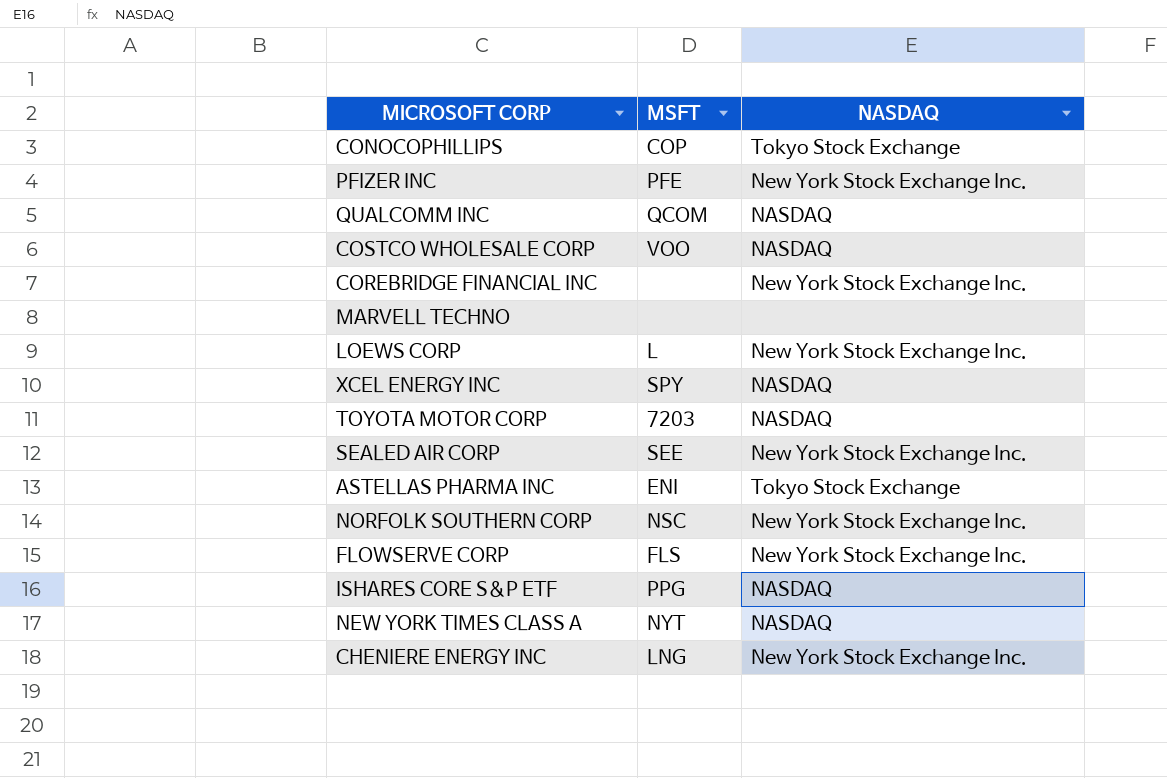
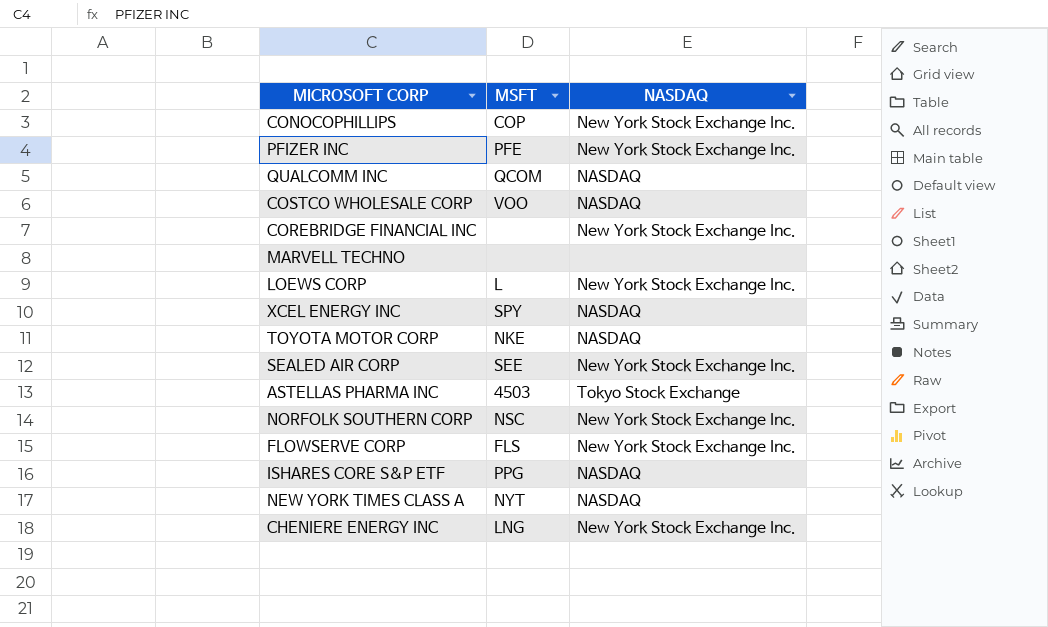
CONOCOPHILLIPS | NASDAQ: Tokyo Stock Exchange -> New York Stock Exchange Inc.
TOYOTA MOTOR CORP | MSFT: 7203 -> NKE
ASTELLAS PHARMA INC | MSFT: ENI -> 4503

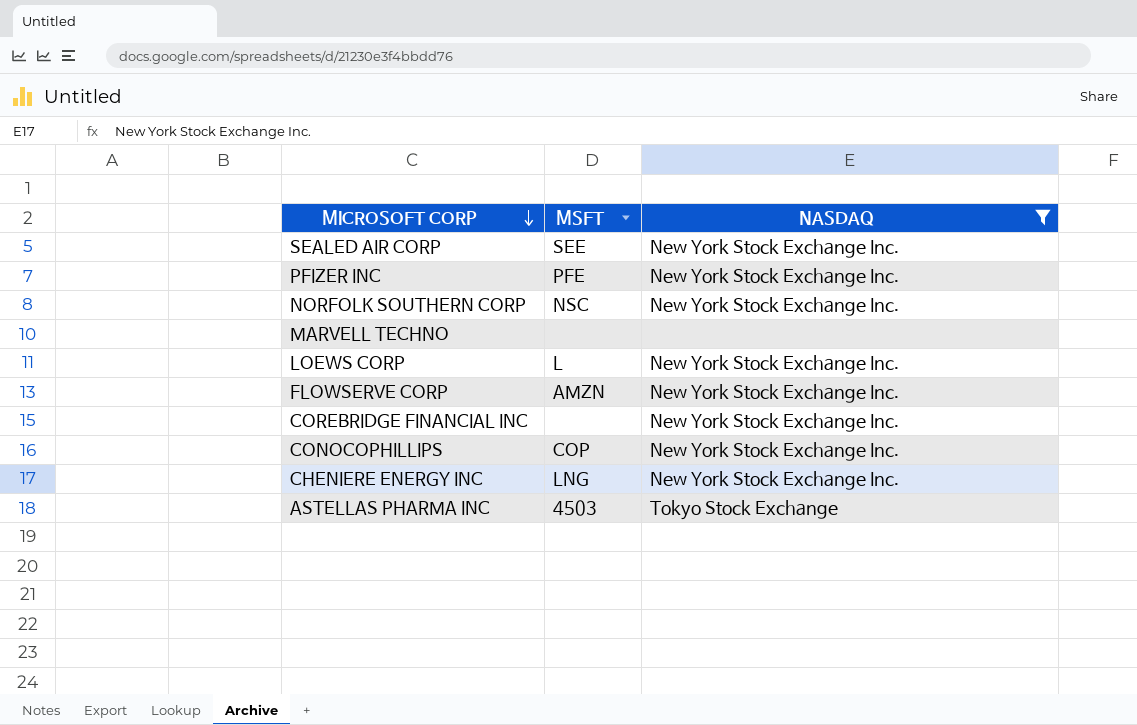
filter: none -> NASDAQ != NASDAQ
row order: none -> MICROSOFT CORP descending
FLOWSERVE CORP | MSFT: FLS -> AMZN

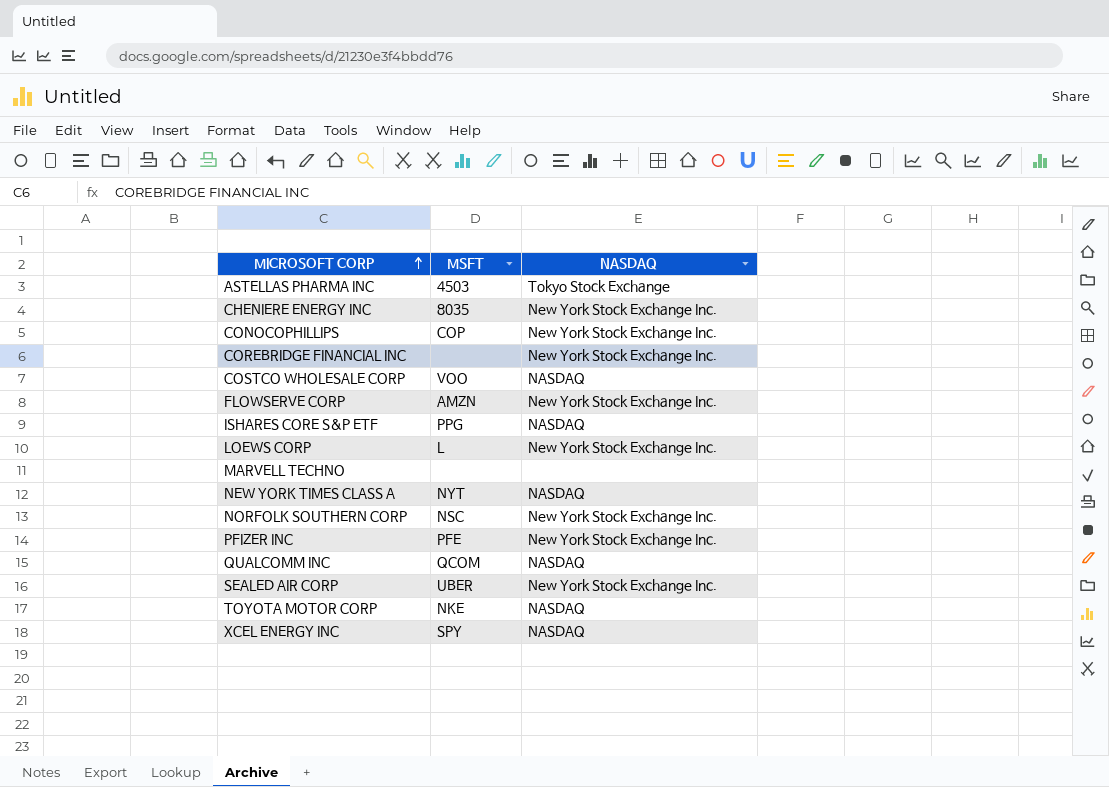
filter: NASDAQ != NASDAQ -> none
row order: MICROSOFT CORP descending -> MICROSOFT CORP ascending
CHENIERE ENERGY INC | MSFT: LNG -> 8035
SEALED AIR CORP | MSFT: SEE -> UBER

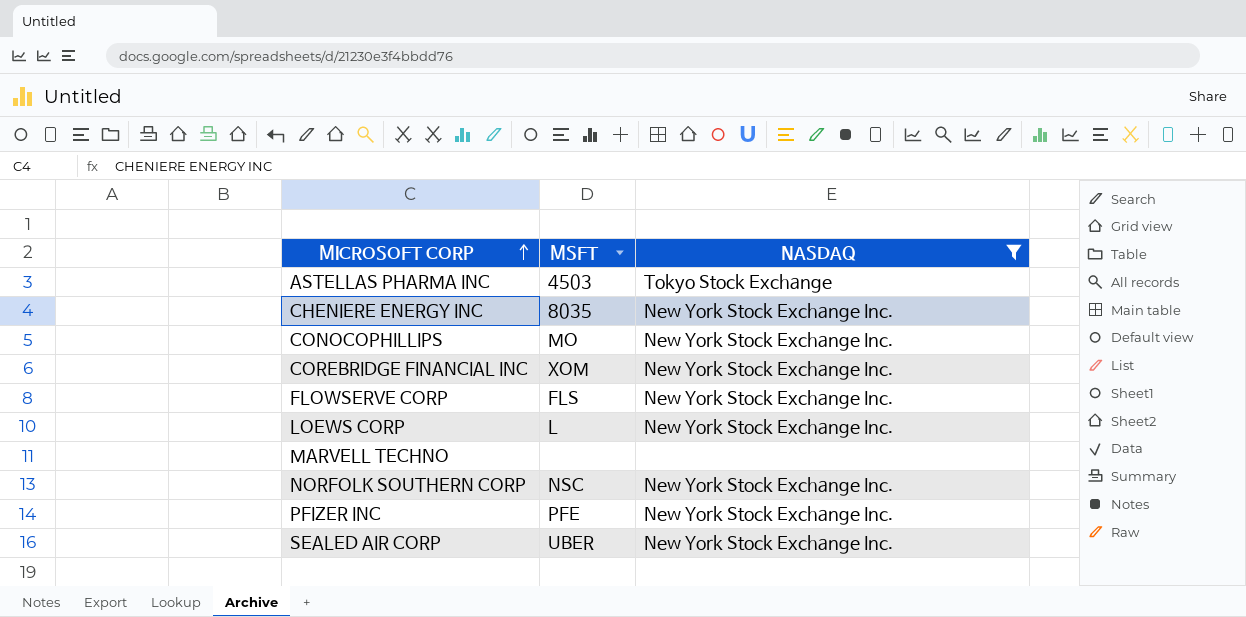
filter: none -> NASDAQ != NASDAQ
CONOCOPHILLIPS | MSFT: COP -> MO
COREBRIDGE FINANCIAL INC | MSFT: none -> XOM
FLOWSERVE CORP | MSFT: AMZN -> FLS

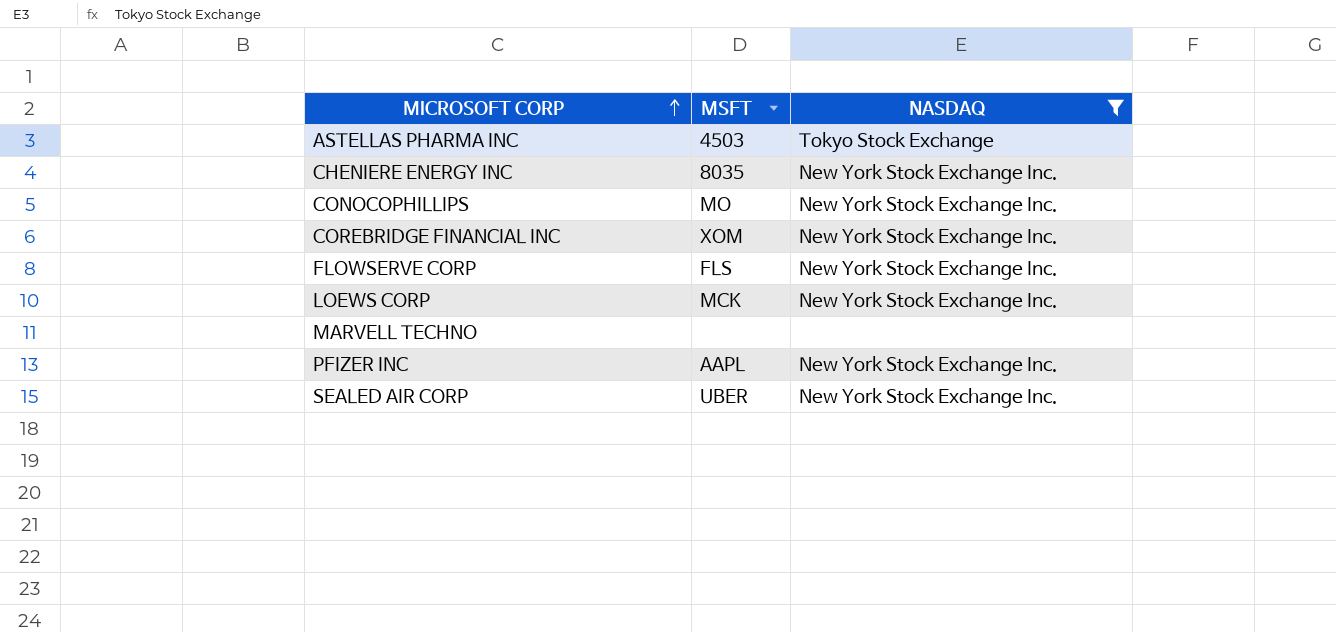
row NORFOLK SOUTHERN CORP: NSC | New York Stock Exchange Inc. -> none
LOEWS CORP | MSFT: L -> MCK
PFIZER INC | MSFT: PFE -> AAPL

